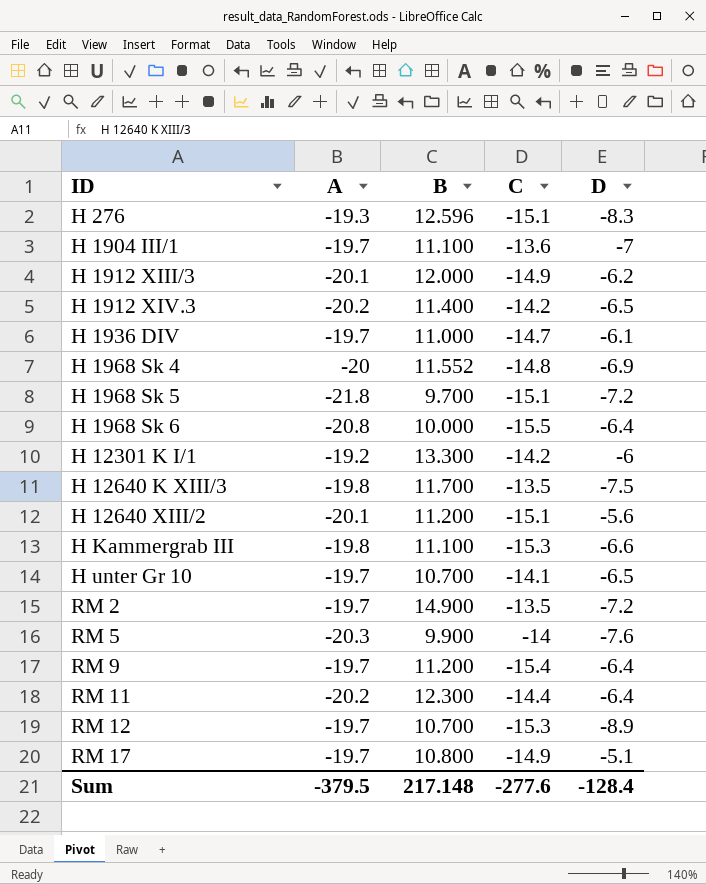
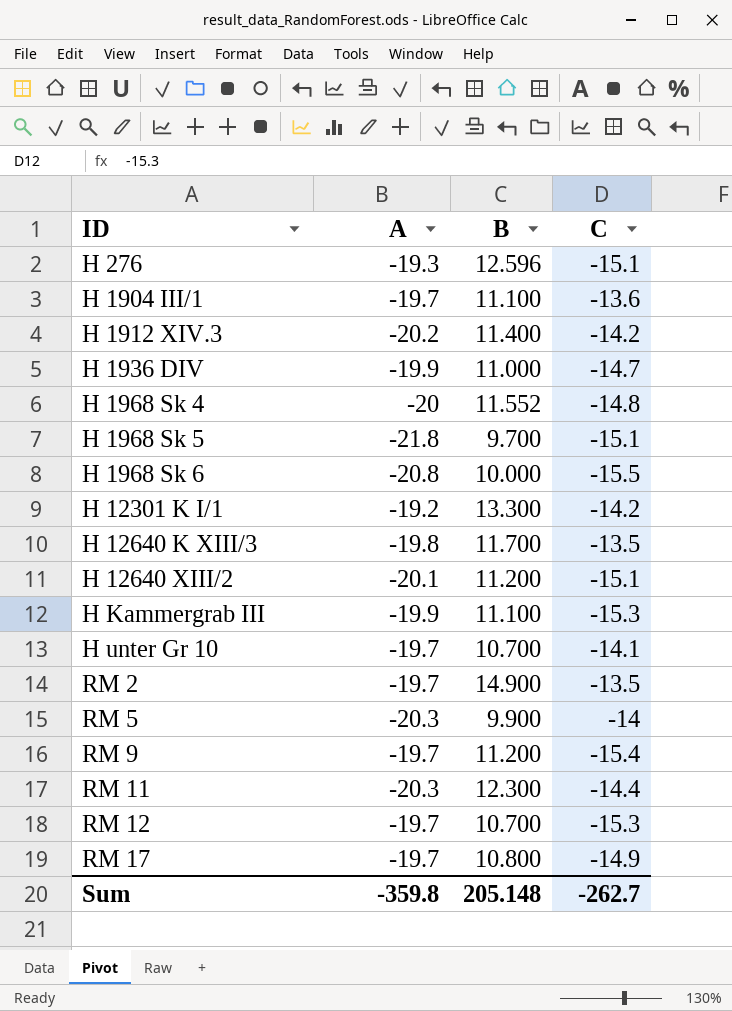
column D | position: 5 -> none
row H 1912 XIII/3: -20.1 | 12.000 | -14.9 | -6.2 -> none
H 1936 DIV | A: -19.7 -> -19.9
H Kammergrab III | A: -19.8 -> -19.9
RM 11 | A: -20.2 -> -20.3
Sum | A: -379.5 -> -359.8
Sum | B: 217.148 -> 205.148
Sum | C: -277.6 -> -262.7

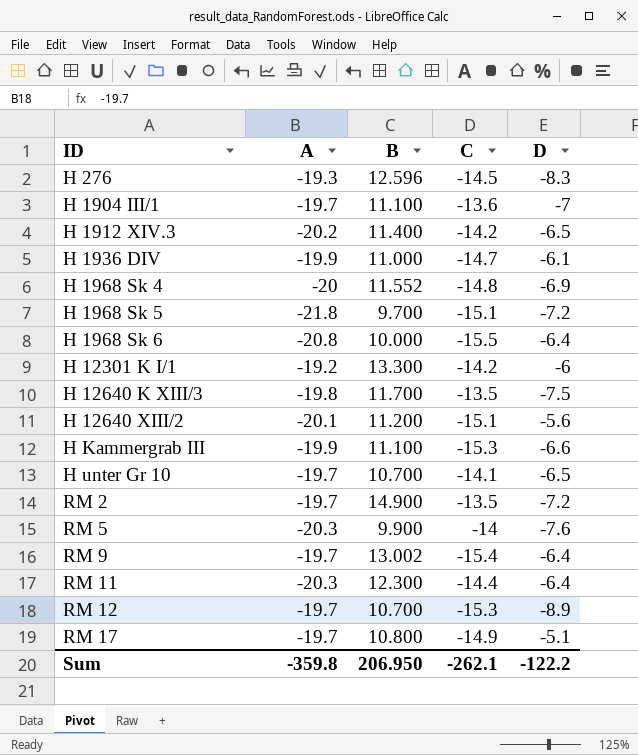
column D | position: none -> 5
H 276 | C: -15.1 -> -14.5
RM 9 | B: 11.200 -> 13.002
Sum | B: 205.148 -> 206.950
Sum | C: -262.7 -> -262.1

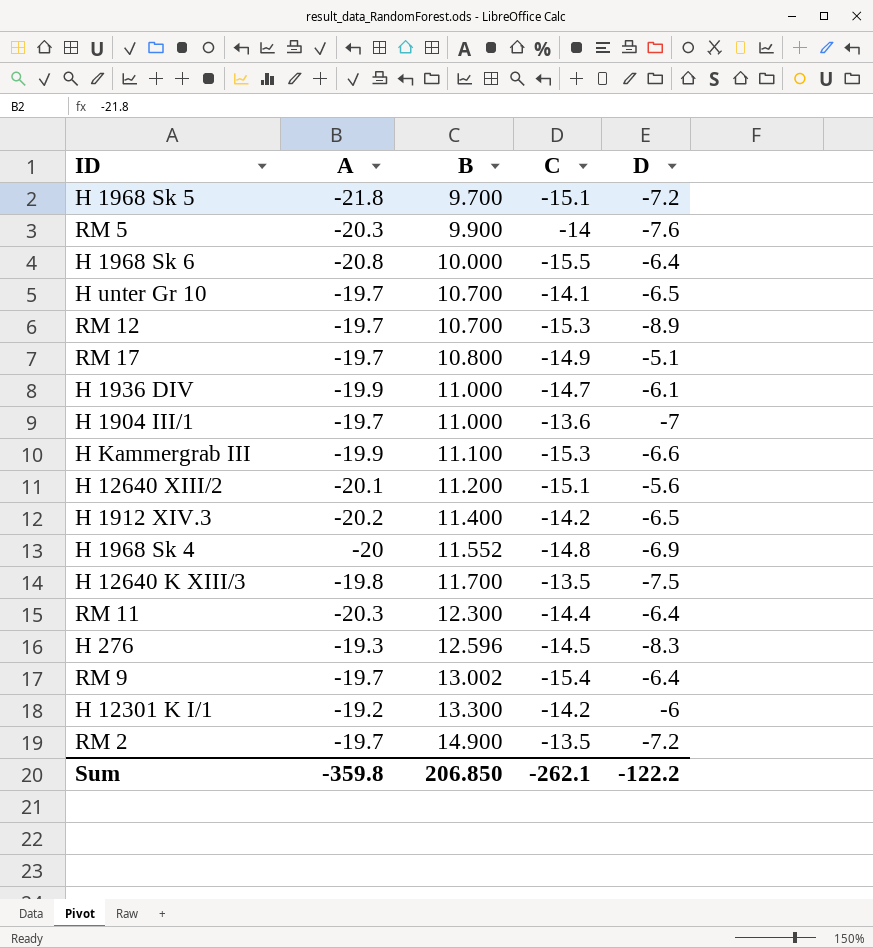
row order: ID ascending -> B ascending
H 1904 III/1 | B: 11.100 -> 11.000
Sum | B: 206.950 -> 206.850

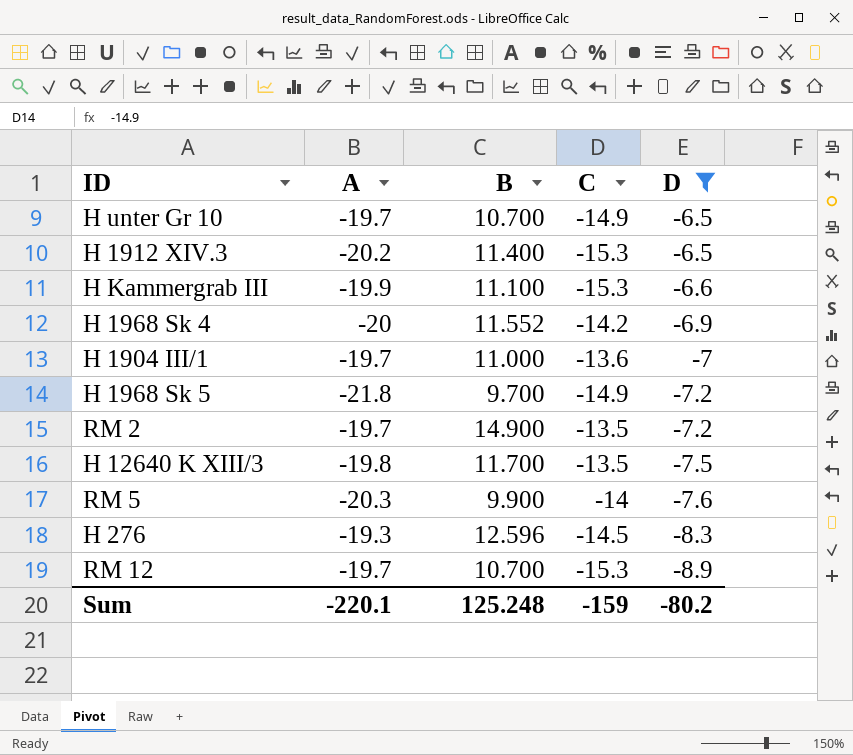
filter: none -> D <= -6.5
row order: B ascending -> D descending
H unter Gr 10 | C: -14.1 -> -14.9
H 1912 XIV.3 | C: -14.2 -> -15.3
H 1968 Sk 4 | C: -14.8 -> -14.2
H 1968 Sk 5 | C: -15.1 -> -14.9
Sum | A: -359.8 -> -220.1
Sum | B: 206.850 -> 125.248
Sum | C: -262.1 -> -159
Sum | D: -122.2 -> -80.2

